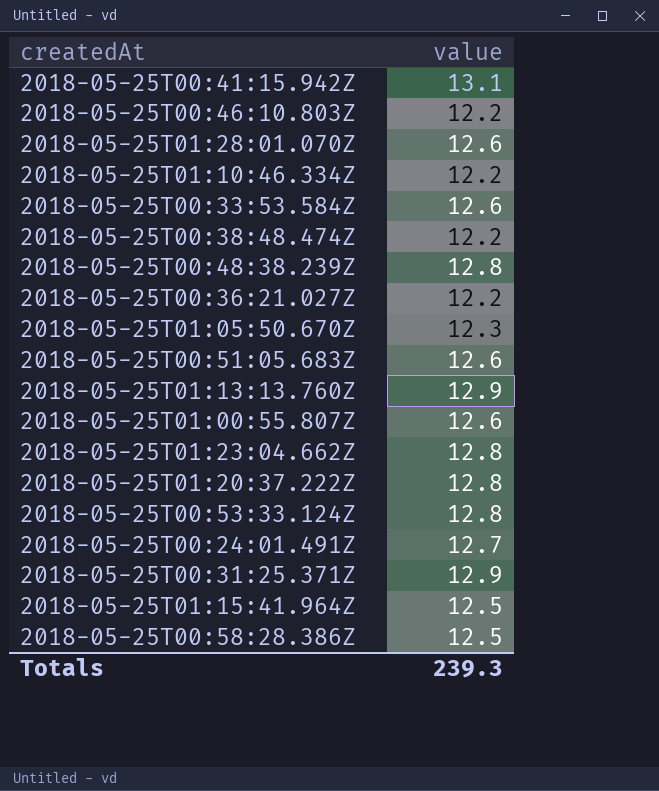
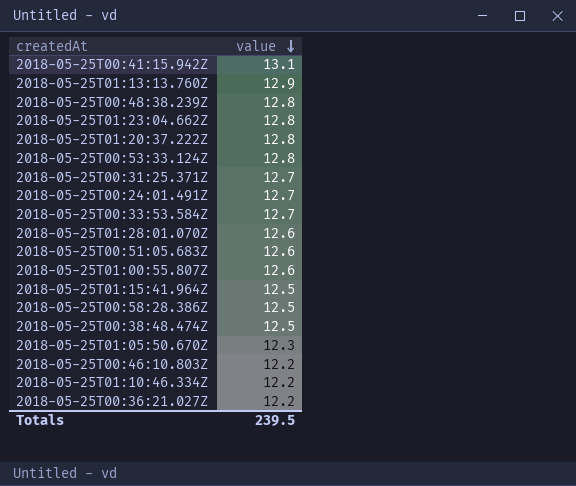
row order: none -> value descending
2018-05-25T00:31:25.371Z | value: 12.9 -> 12.7
2018-05-25T00:33:53.584Z | value: 12.6 -> 12.7
2018-05-25T00:38:48.474Z | value: 12.2 -> 12.5
Totals | value: 239.3 -> 239.5

